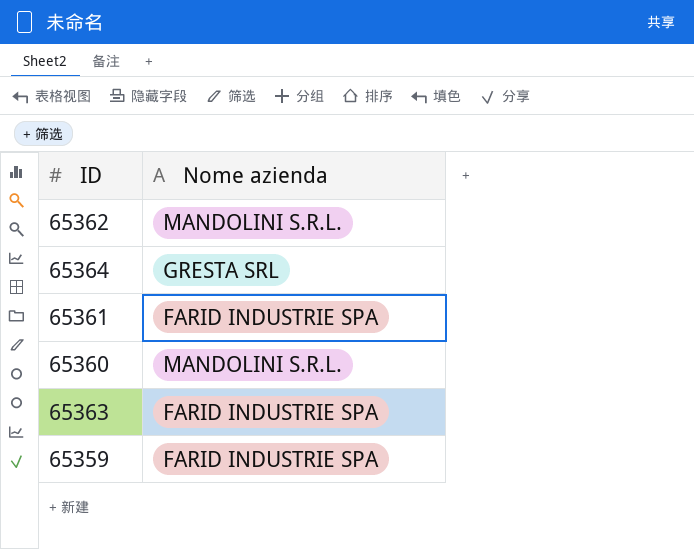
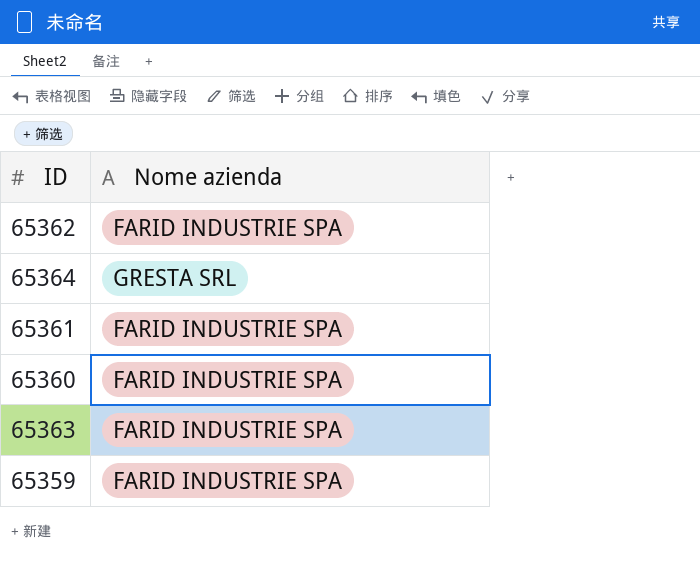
65362 | Nome azienda: MANDOLINI S.R.L. -> FARID INDUSTRIE SPA
65360 | Nome azienda: MANDOLINI S.R.L. -> FARID INDUSTRIE SPA

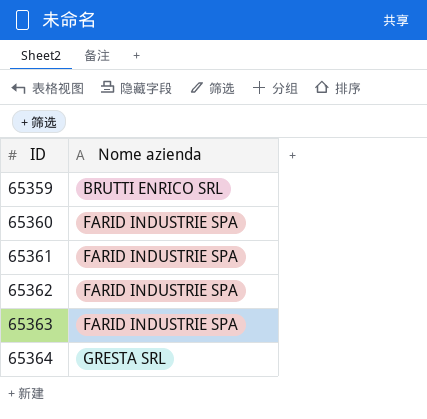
row order: none -> ID ascending
65359 | Nome azienda: FARID INDUSTRIE SPA -> BRUTTI ENRICO SRL

